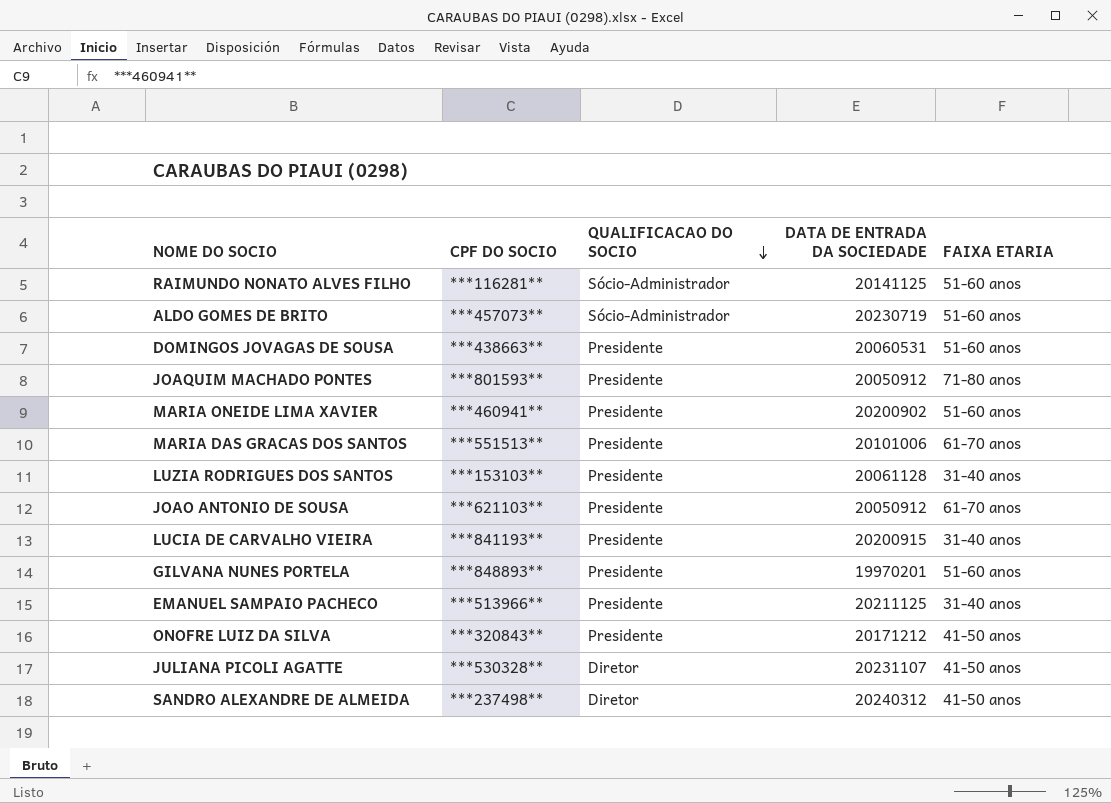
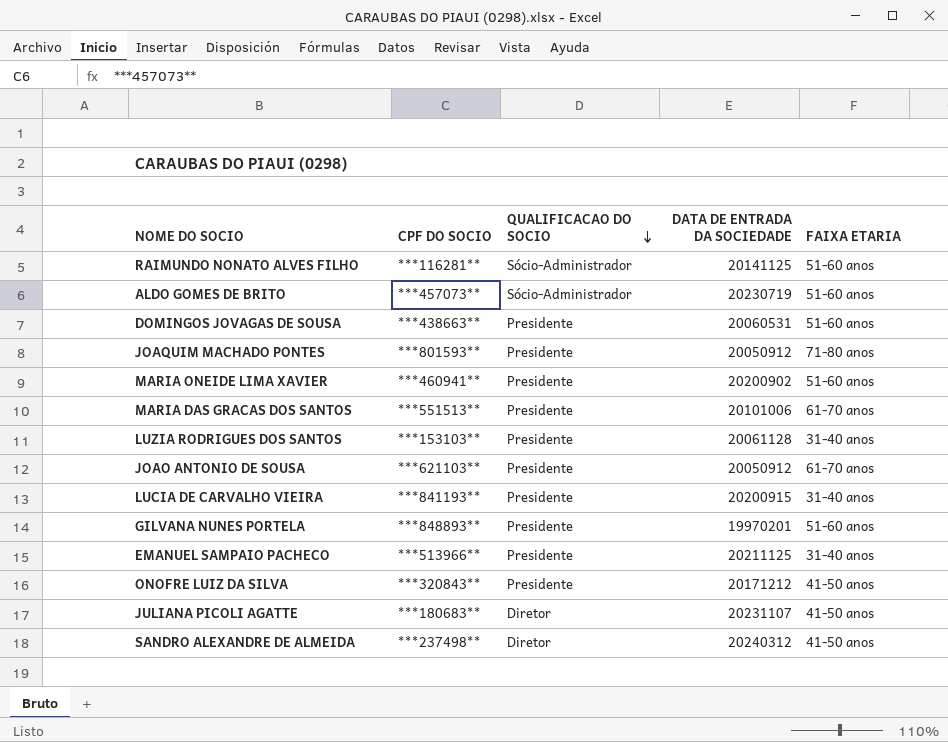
JULIANA PICOLI AGATTE | CPF DO SOCIO: ***530328** -> ***180683**

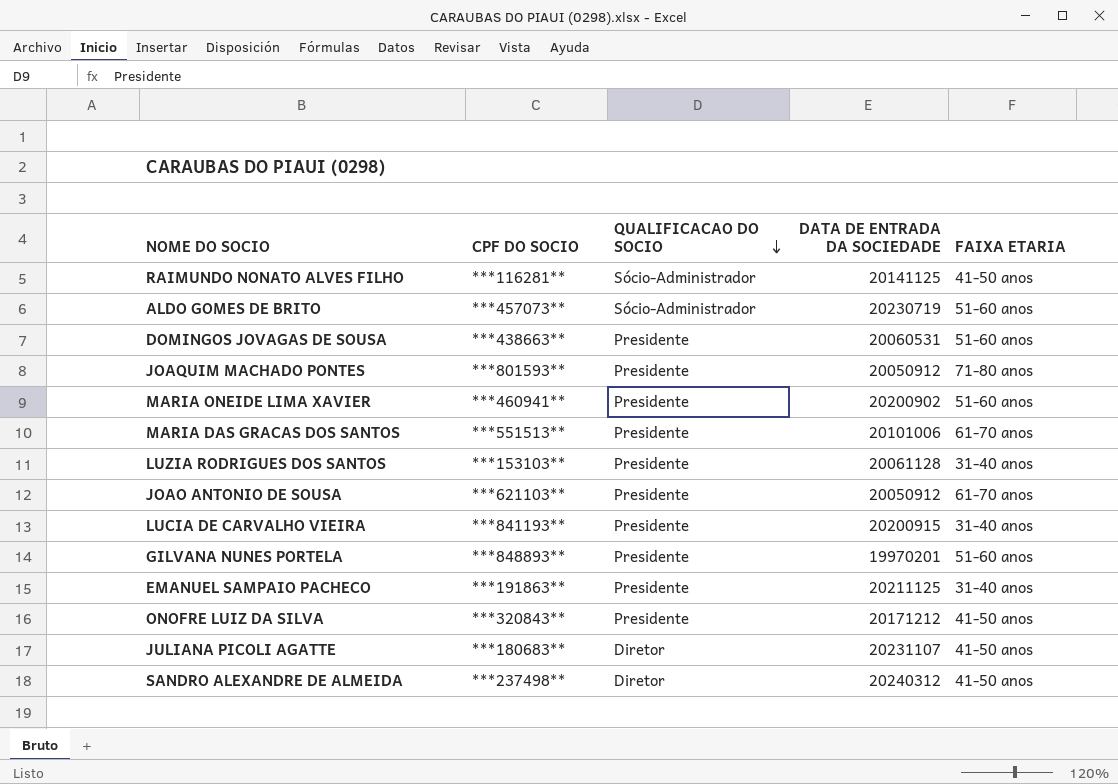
RAIMUNDO NONATO ALVES FILHO | FAIXA ETARIA: 51-60 anos -> 41-50 anos
EMANUEL SAMPAIO PACHECO | CPF DO SOCIO: ***513966** -> ***191863**

